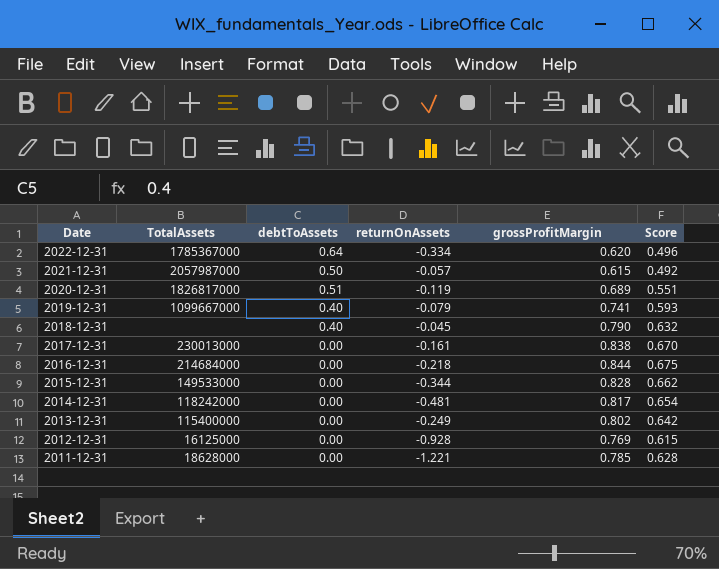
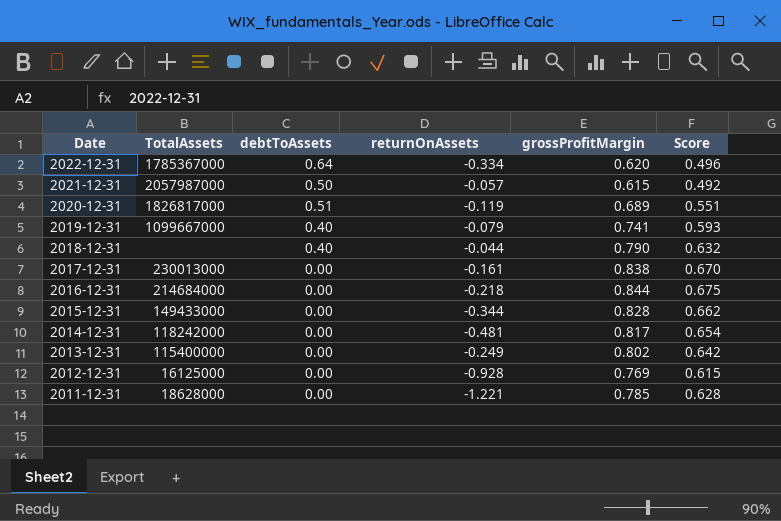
2018-12-31 | returnOnAssets: -0.045 -> -0.044
2015-12-31 | TotalAssets: 149533000 -> 149433000

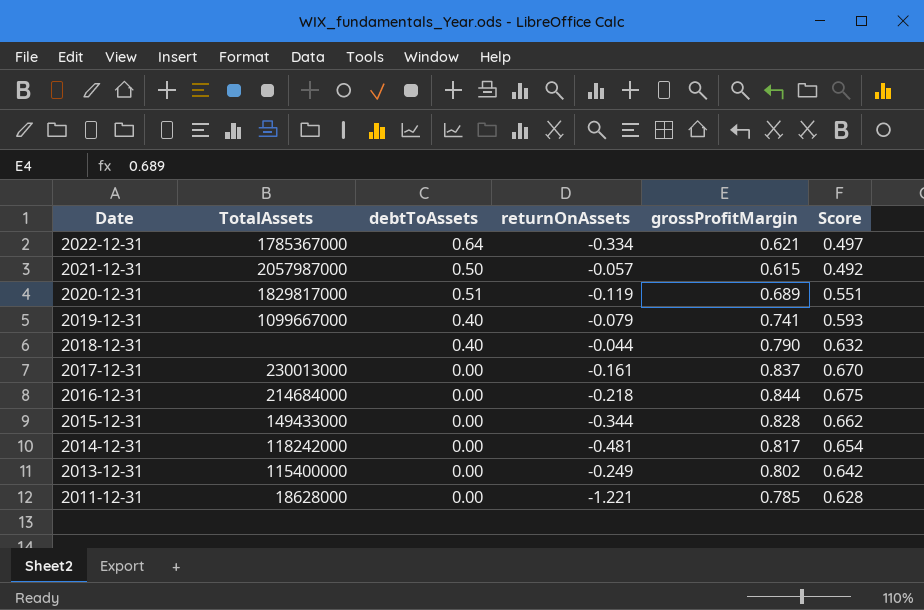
row 2012-12-31: 16125000 | 0.00 | -0.928 | 0.769 | 0.615 -> none
2022-12-31 | grossProfitMargin: 0.620 -> 0.621
2022-12-31 | Score: 0.496 -> 0.497
2020-12-31 | TotalAssets: 1826817000 -> 1829817000
2017-12-31 | grossProfitMargin: 0.838 -> 0.837

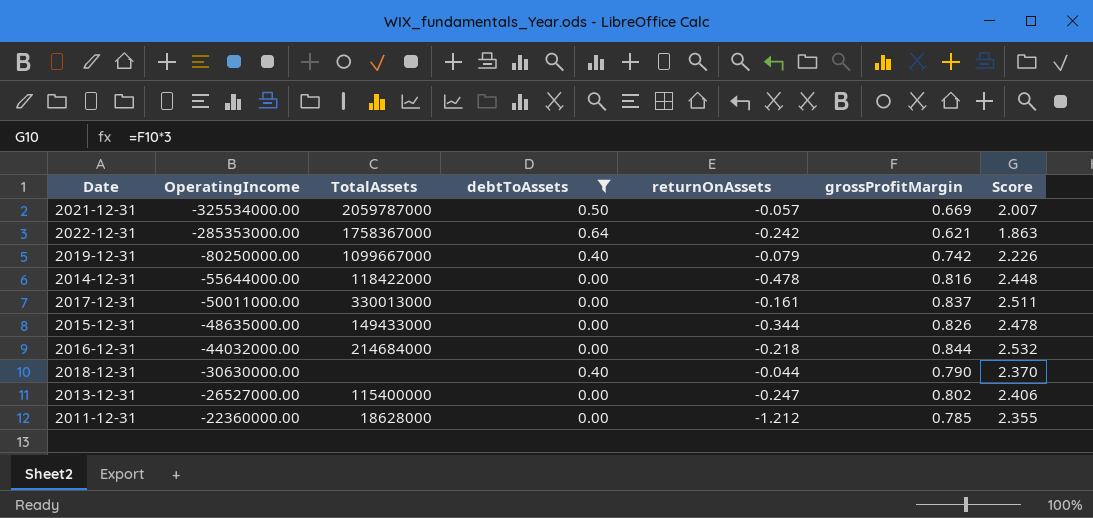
filter: none -> debtToAssets != 0.51
row order: Date descending -> OperatingIncome ascending
column OperatingIncome | position: none -> 2
column Score | formula: [grossProfitMargin] * 0.8 -> [grossProfitMargin] * 3
2021-12-31 | TotalAssets: 2057987000 -> 2059787000
2021-12-31 | grossProfitMargin: 0.615 -> 0.669
2022-12-31 | TotalAssets: 1785367000 -> 1758367000
2022-12-31 | returnOnAssets: -0.334 -> -0.242
2019-12-31 | grossProfitMargin: 0.741 -> 0.742
2014-12-31 | TotalAssets: 118242000 -> 118422000
2014-12-31 | returnOnAssets: -0.481 -> -0.478
2014-12-31 | grossProfitMargin: 0.817 -> 0.816
2017-12-31 | TotalAssets: 230013000 -> 330013000
2015-12-31 | grossProfitMargin: 0.828 -> 0.826
2013-12-31 | returnOnAssets: -0.249 -> -0.247
2011-12-31 | returnOnAssets: -1.221 -> -1.212

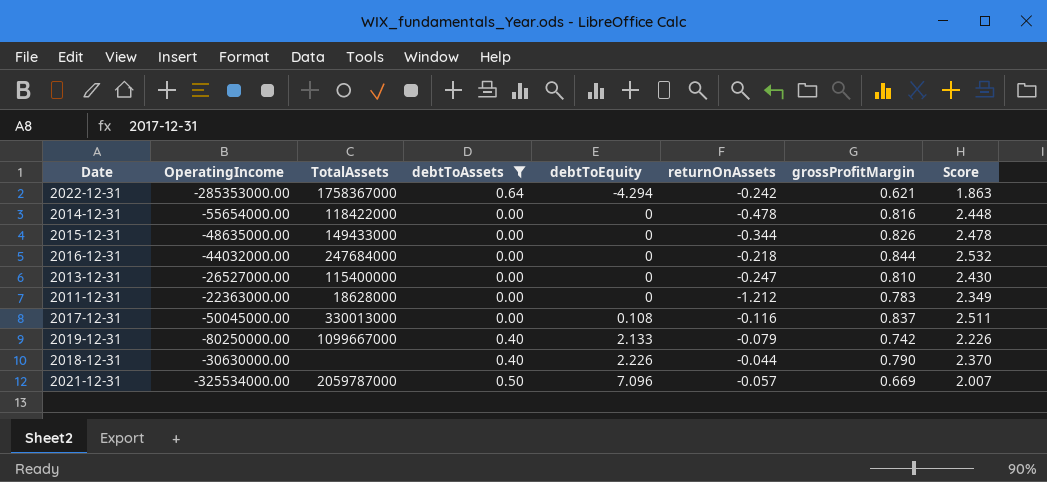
row order: OperatingIncome ascending -> debtToEquity ascending
column debtToEquity | position: none -> 5
2014-12-31 | OperatingIncome: -55644000.00 -> -55654000.00
2016-12-31 | TotalAssets: 214684000 -> 247684000
2013-12-31 | grossProfitMargin: 0.802 -> 0.810
2013-12-31 | Score: 2.406 -> 2.430
2011-12-31 | OperatingIncome: -22360000.00 -> -22363000.00
2011-12-31 | grossProfitMargin: 0.785 -> 0.783
2011-12-31 | Score: 2.355 -> 2.349
2017-12-31 | OperatingIncome: -50011000.00 -> -50045000.00
2017-12-31 | returnOnAssets: -0.161 -> -0.116

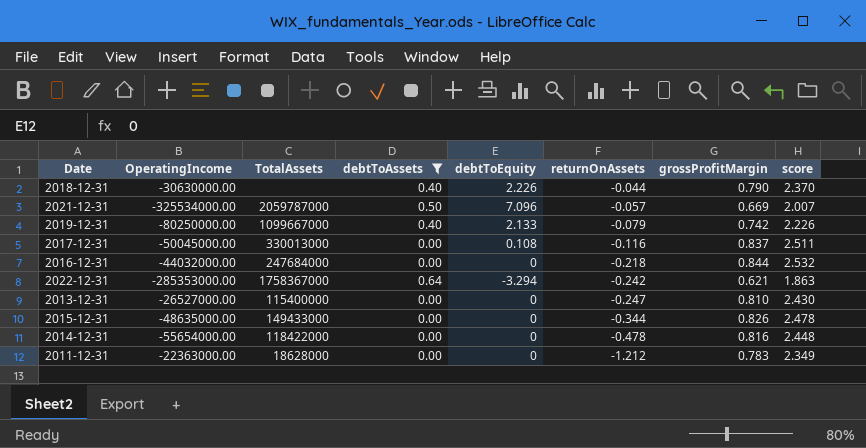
row order: debtToEquity ascending -> returnOnAssets descending
column name: Score -> score
2022-12-31 | debtToEquity: -4.294 -> -3.294

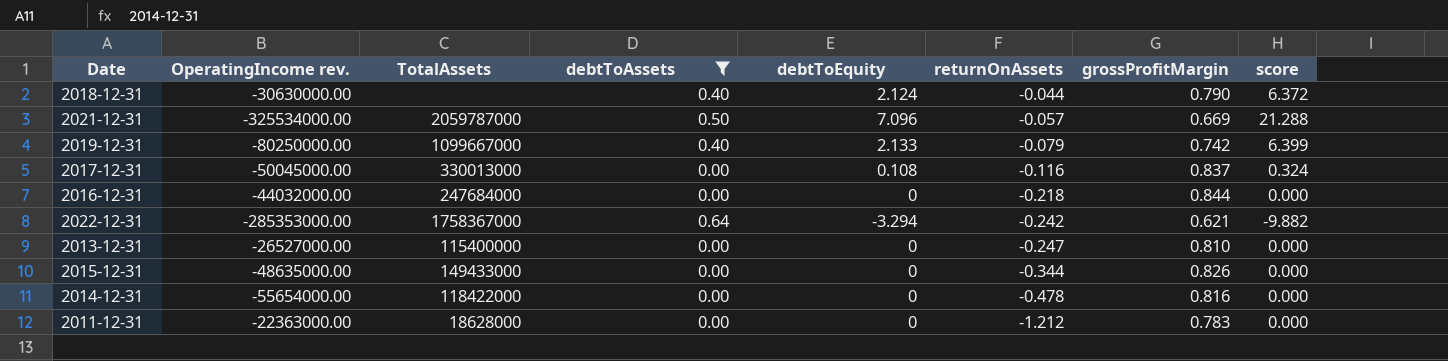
column name: OperatingIncome -> OperatingIncome rev.
column score | formula: [grossProfitMargin] * 3 -> [debtToEquity] * 3
2018-12-31 | debtToEquity: 2.226 -> 2.124

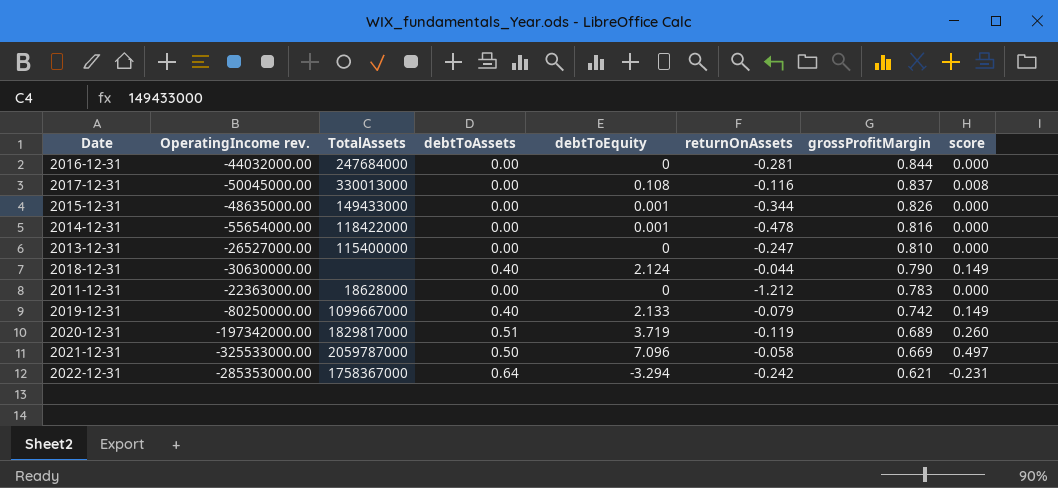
filter: debtToAssets != 0.51 -> none
row order: returnOnAssets descending -> grossProfitMargin descending
column score | formula: [debtToEquity] * 3 -> [debtToEquity] * 0.07
2016-12-31 | returnOnAssets: -0.218 -> -0.281
2015-12-31 | debtToEquity: 0 -> 0.001
2014-12-31 | debtToEquity: 0 -> 0.001
2021-12-31 | OperatingIncome rev.: -325534000.00 -> -325533000.00
2021-12-31 | returnOnAssets: -0.057 -> -0.058

